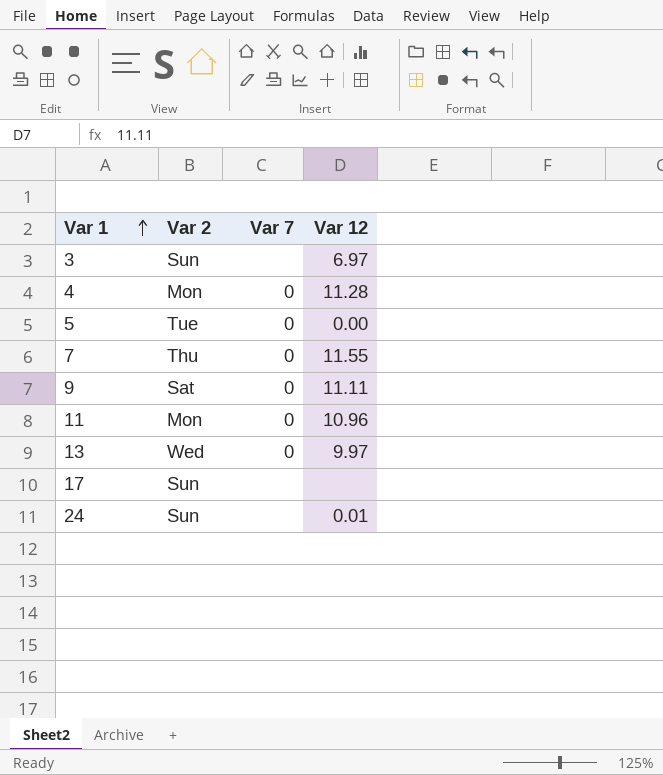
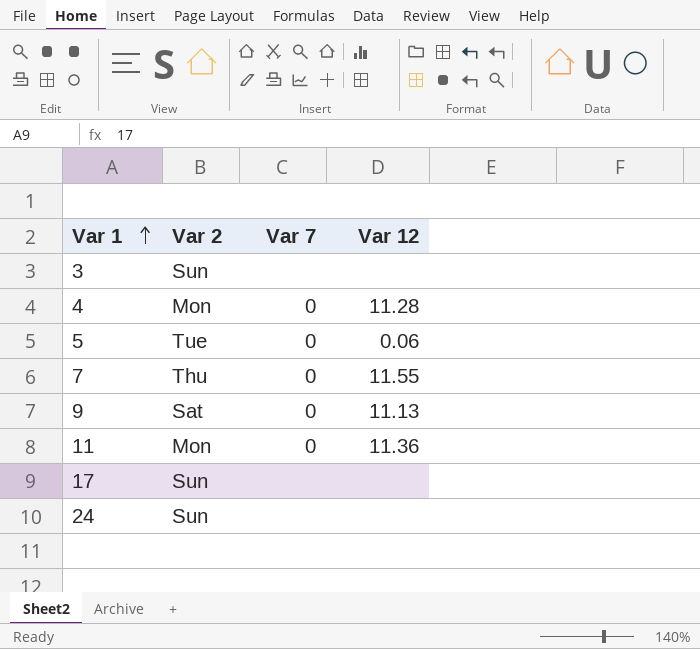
row 13: Wed | 0 | 9.97 -> none
3 | Var 12: 6.97 -> none
5 | Var 12: 0.00 -> 0.06
9 | Var 12: 11.11 -> 11.13
11 | Var 12: 10.96 -> 11.36
24 | Var 12: 0.01 -> none

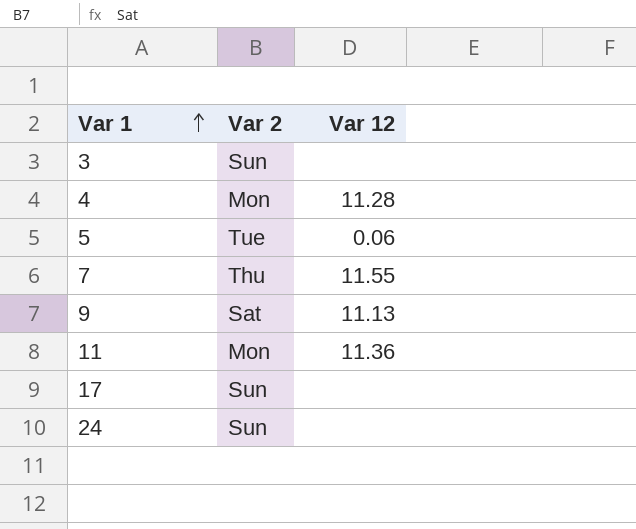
column Var 7 | position: 3 -> none

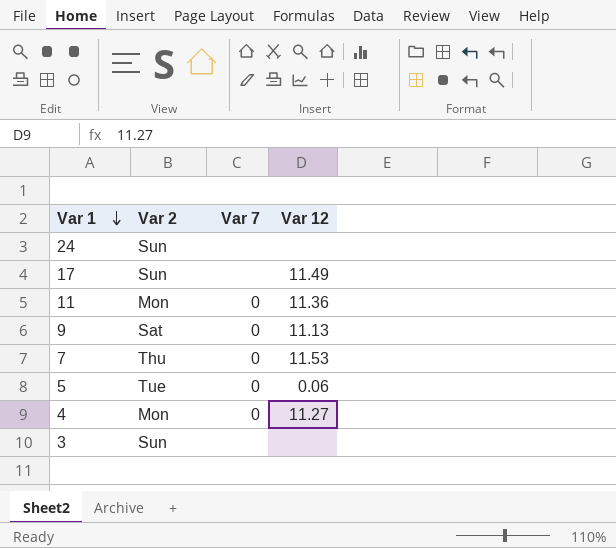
row order: Var 1 ascending -> Var 1 descending
column Var 7 | position: none -> 3
17 | Var 12: none -> 11.49
7 | Var 12: 11.55 -> 11.53
4 | Var 12: 11.28 -> 11.27

